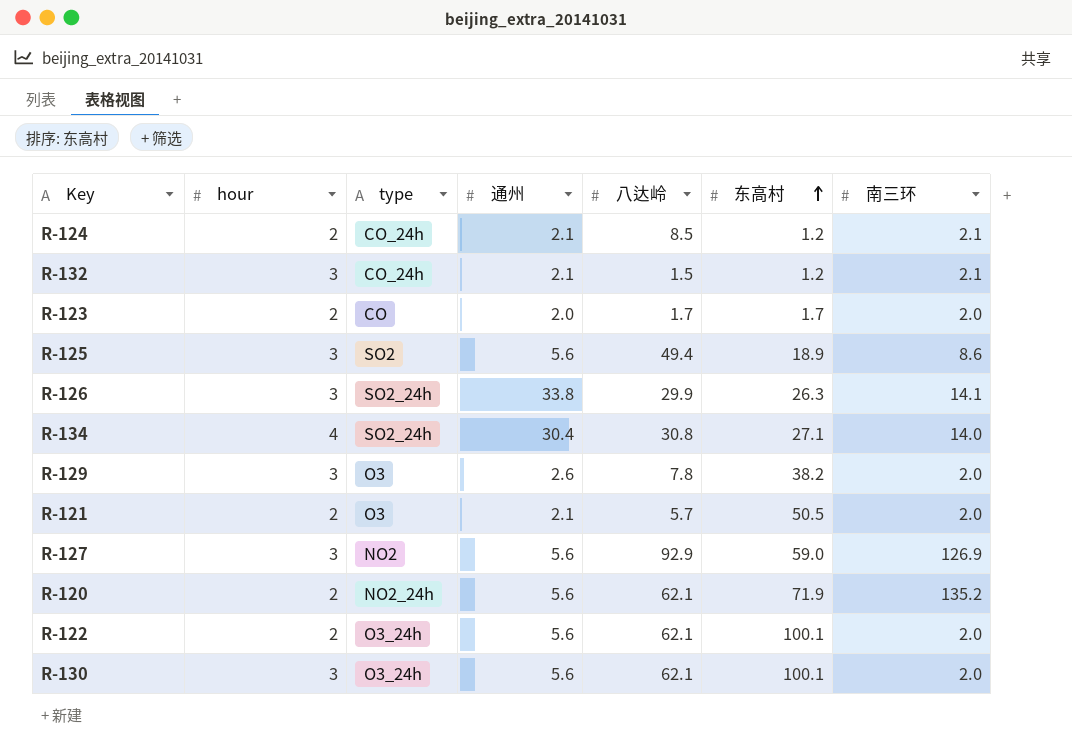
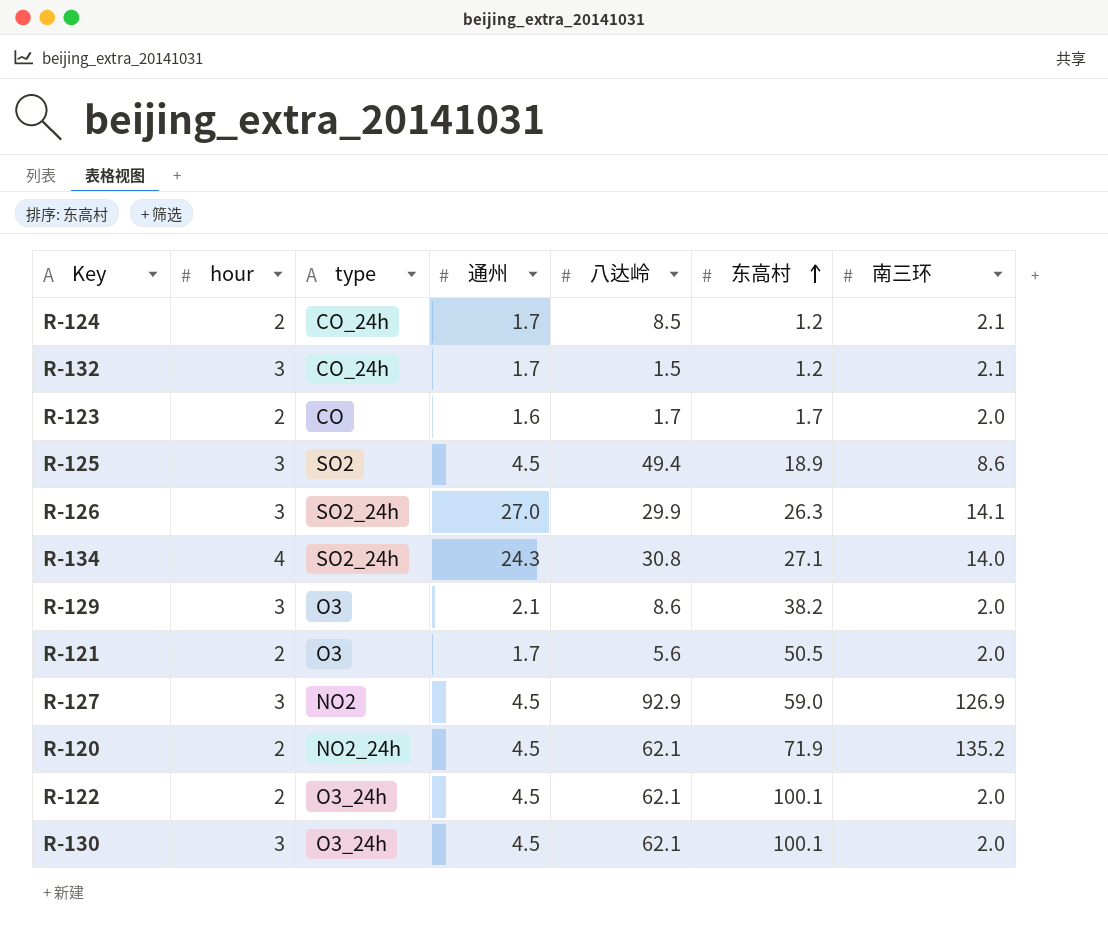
R-124 | 通州: 2.1 -> 1.7
R-132 | 通州: 2.1 -> 1.7
R-123 | 通州: 2.0 -> 1.6
R-125 | 通州: 5.6 -> 4.5
R-126 | 通州: 33.8 -> 27.0
R-134 | 通州: 30.4 -> 24.3
R-129 | 通州: 2.6 -> 2.1
R-129 | 八达岭: 7.8 -> 8.6
R-121 | 通州: 2.1 -> 1.7
R-121 | 八达岭: 5.7 -> 5.6
R-127 | 通州: 5.6 -> 4.5
R-120 | 通州: 5.6 -> 4.5
R-122 | 通州: 5.6 -> 4.5
R-130 | 通州: 5.6 -> 4.5

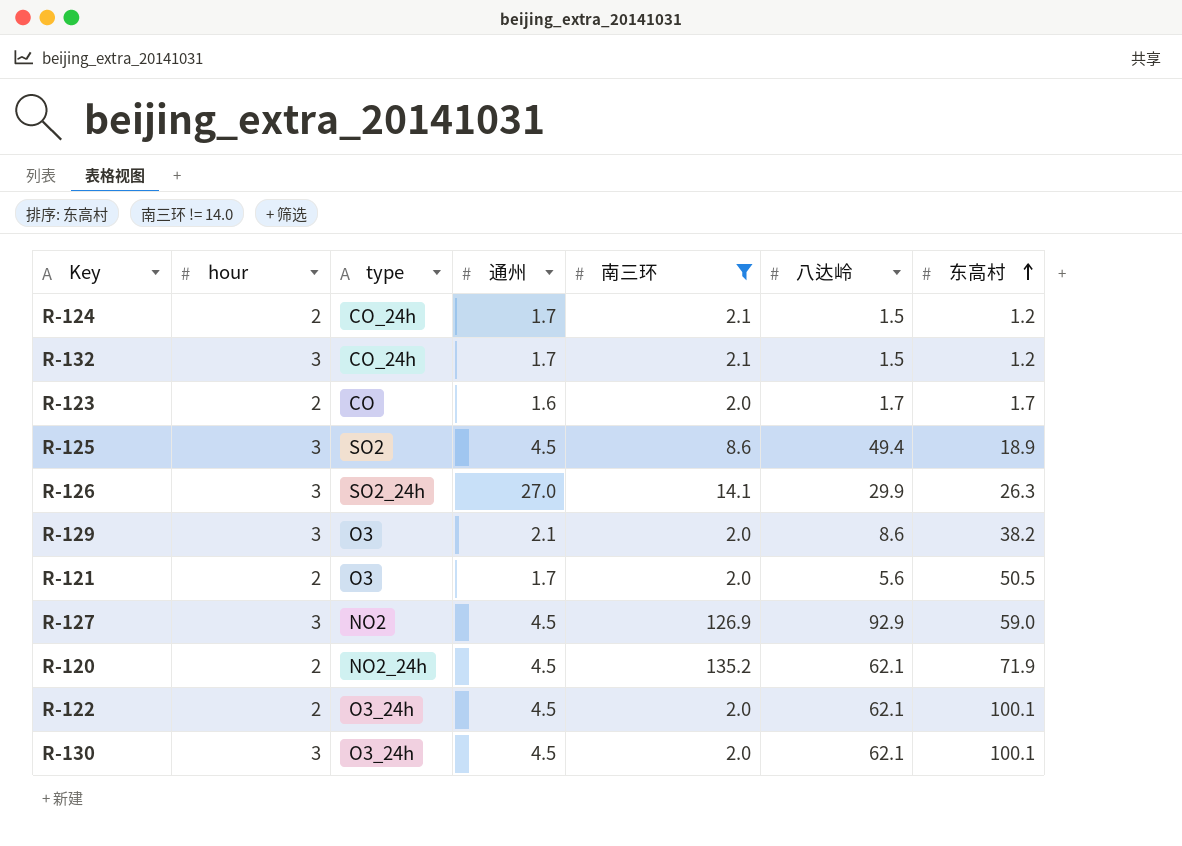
filter: none -> 南三环 != 14.0
column 南三环 | position: 7 -> 5
R-124 | 八达岭: 8.5 -> 1.5

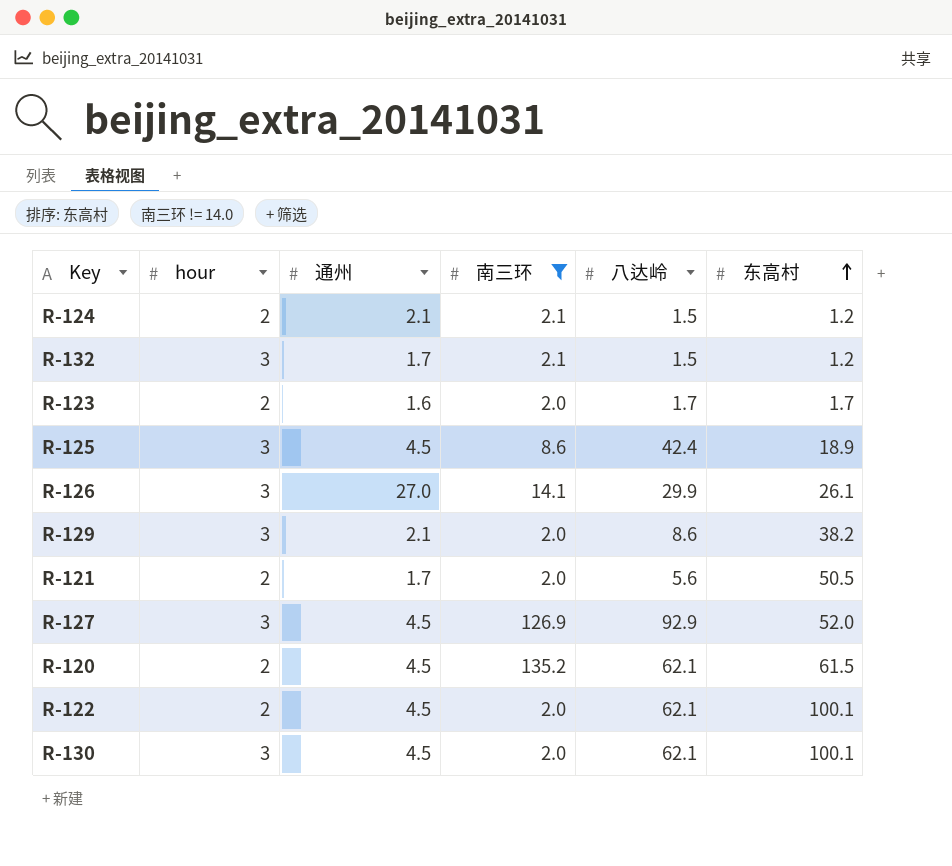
column type | position: 3 -> none
R-124 | 通州: 1.7 -> 2.1
R-125 | 八达岭: 49.4 -> 42.4
R-126 | 东高村: 26.3 -> 26.1
R-127 | 东高村: 59.0 -> 52.0
R-120 | 东高村: 71.9 -> 61.5

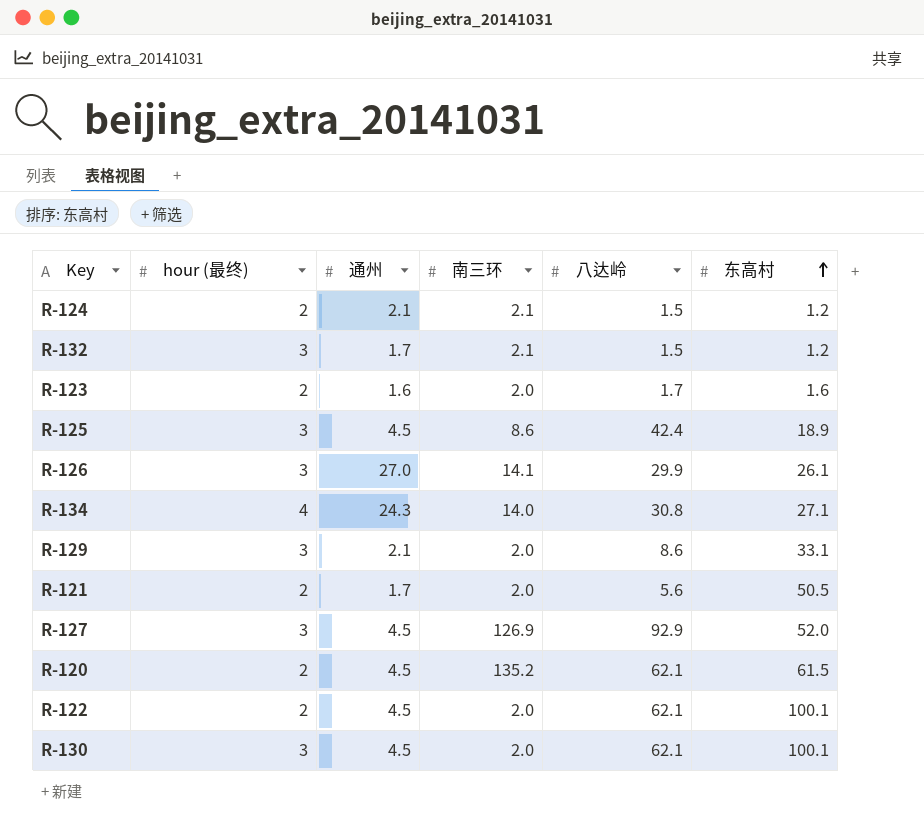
filter: 南三环 != 14.0 -> none
column name: hour -> hour (最终)
R-123 | 东高村: 1.7 -> 1.6
R-129 | 东高村: 38.2 -> 33.1

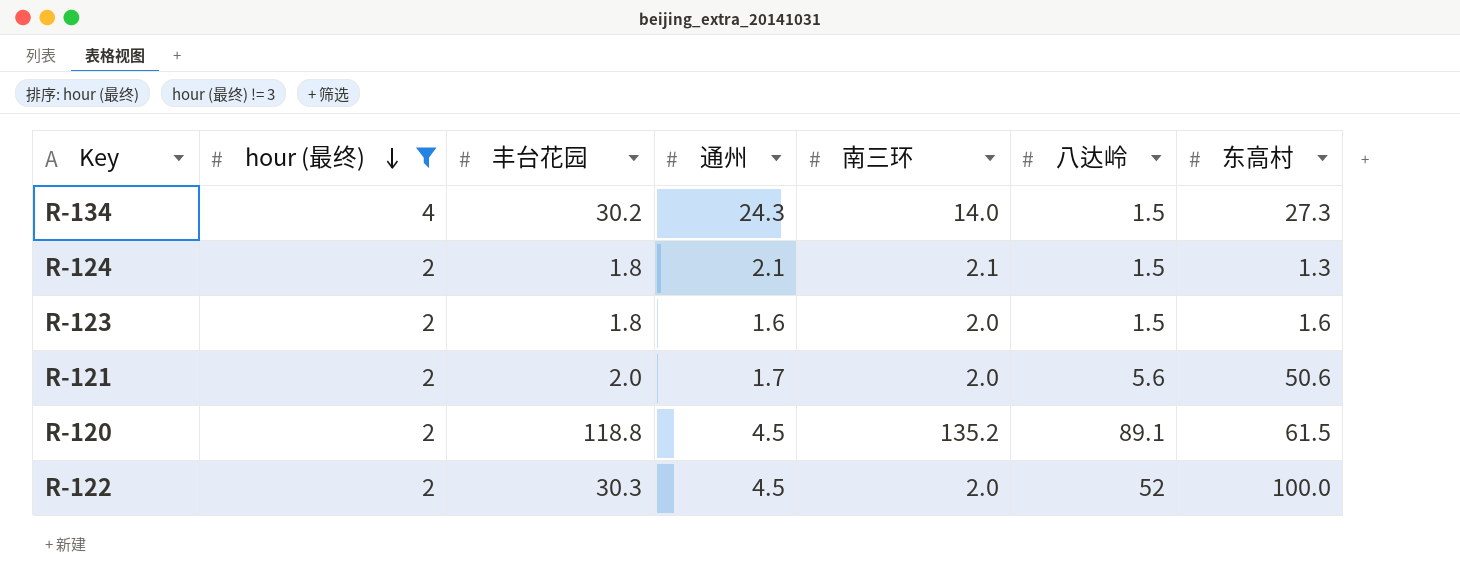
filter: none -> hour (最终) != 3
row order: 东高村 ascending -> hour (最终) descending
column 丰台花园 | position: none -> 3
R-134 | 八达岭: 30.8 -> 1.5
R-134 | 东高村: 27.1 -> 27.3
R-124 | 东高村: 1.2 -> 1.3
R-123 | 八达岭: 1.7 -> 1.5
R-121 | 东高村: 50.5 -> 50.6
R-120 | 八达岭: 62.1 -> 89.1
R-122 | 八达岭: 62.1 -> 52
R-122 | 东高村: 100.1 -> 100.0

